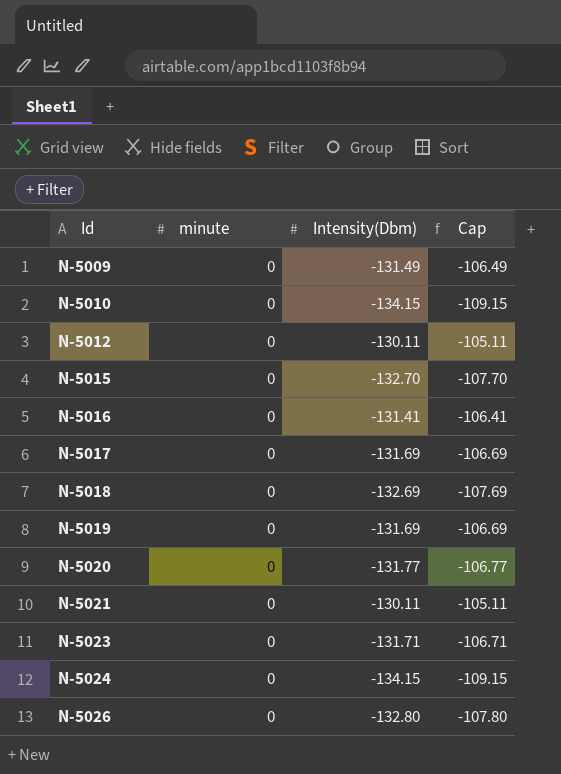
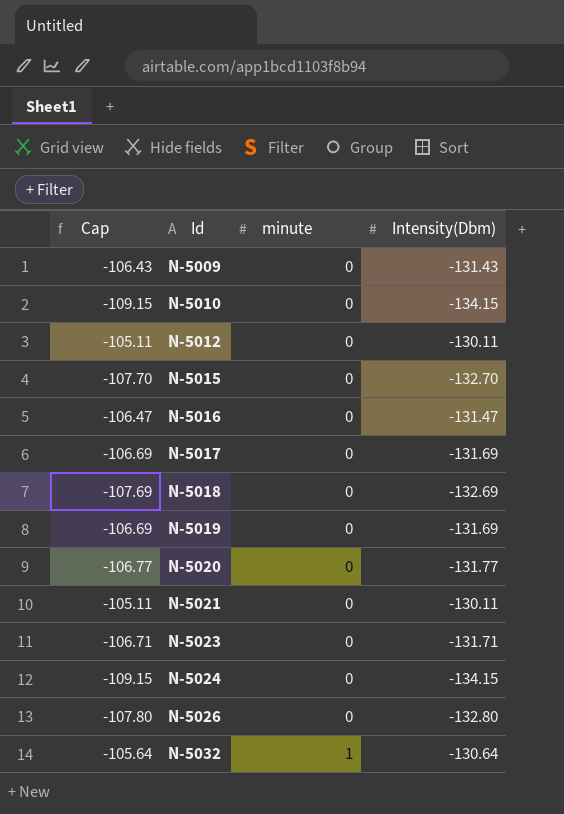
column Cap | position: 4 -> 1
N-5009 | Cap: -106.49 -> -106.43
N-5009 | Intensity(Dbm): -131.49 -> -131.43
N-5016 | Cap: -106.41 -> -106.47
N-5016 | Intensity(Dbm): -131.41 -> -131.47
row N-5032: none -> -105.64 | 1 | -130.64

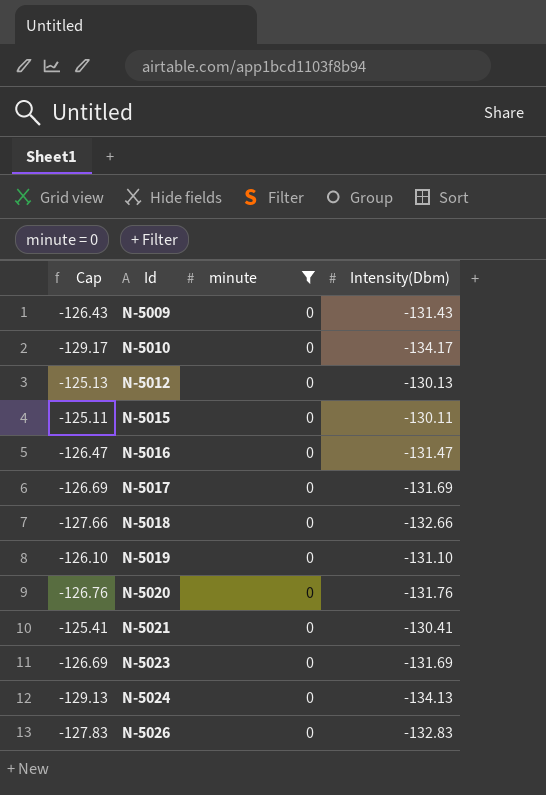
filter: none -> minute = 0
column Cap | formula: [Intensity(Dbm)] + 25 -> [Intensity(Dbm)] + 5
N-5010 | Intensity(Dbm): -134.15 -> -134.17
N-5012 | Intensity(Dbm): -130.11 -> -130.13
N-5015 | Intensity(Dbm): -132.70 -> -130.11
N-5018 | Intensity(Dbm): -132.69 -> -132.66
N-5019 | Intensity(Dbm): -131.69 -> -131.10
N-5020 | Intensity(Dbm): -131.77 -> -131.76
N-5021 | Intensity(Dbm): -130.11 -> -130.41
N-5023 | Intensity(Dbm): -131.71 -> -131.69
N-5024 | Intensity(Dbm): -134.15 -> -134.13
N-5026 | Intensity(Dbm): -132.80 -> -132.83

